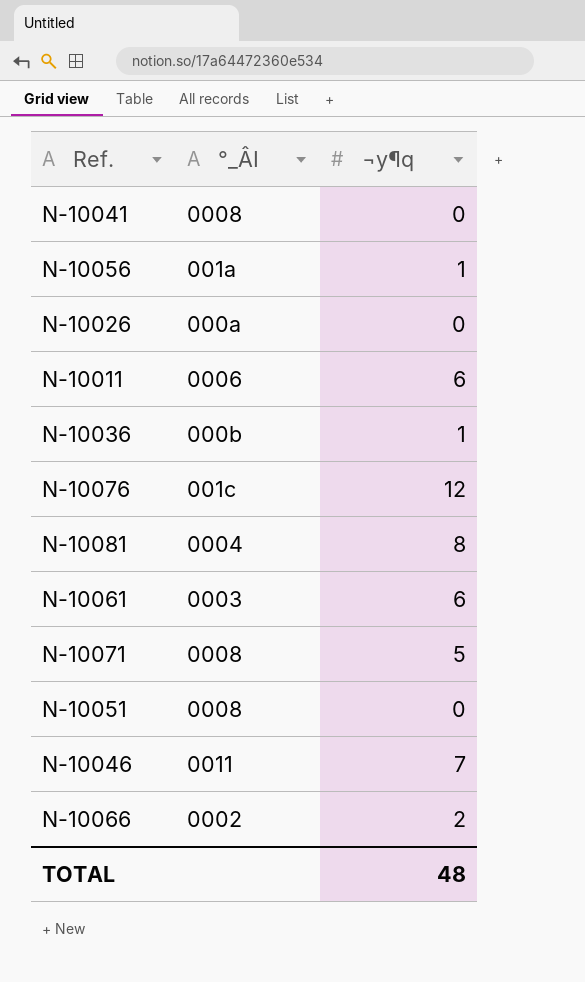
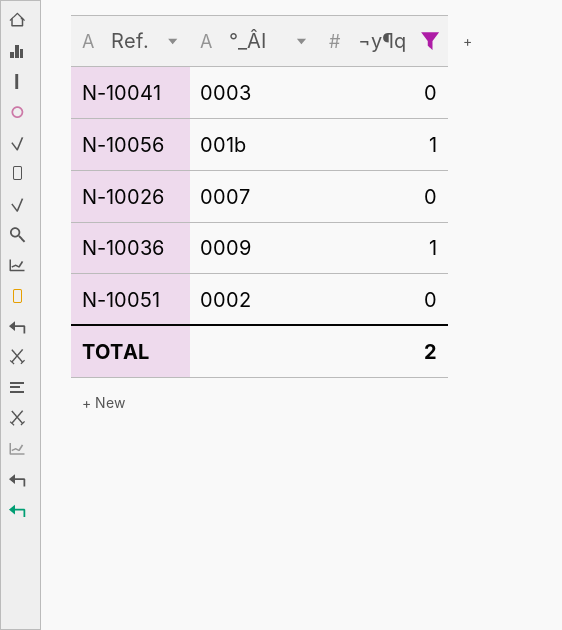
filter: none -> ¬y¶q <= 1
N-10041 | °_ÂI: 0008 -> 0003
N-10056 | °_ÂI: 001a -> 001b
N-10026 | °_ÂI: 000a -> 0007
N-10036 | °_ÂI: 000b -> 0009
N-10051 | °_ÂI: 0008 -> 0002
TOTAL | ¬y¶q: 48 -> 2

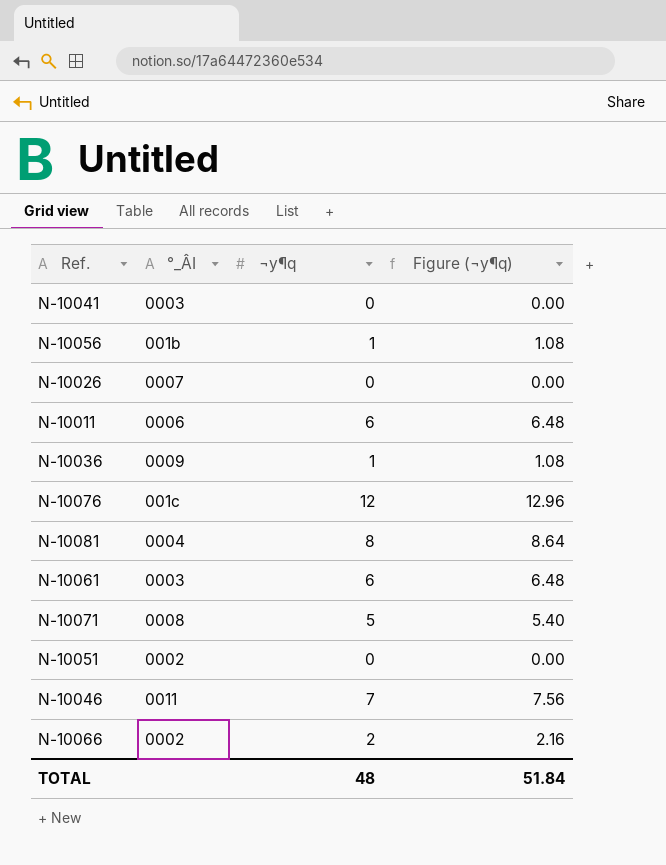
filter: ¬y¶q <= 1 -> none
column Figure (¬y¶q) | formula: none -> [¬y¶q] * 1.08
TOTAL | ¬y¶q: 2 -> 48

